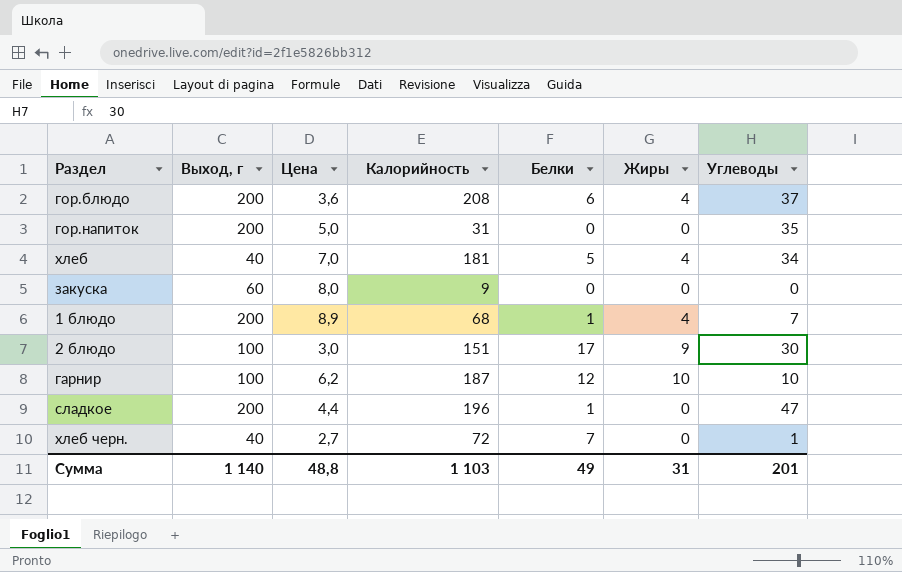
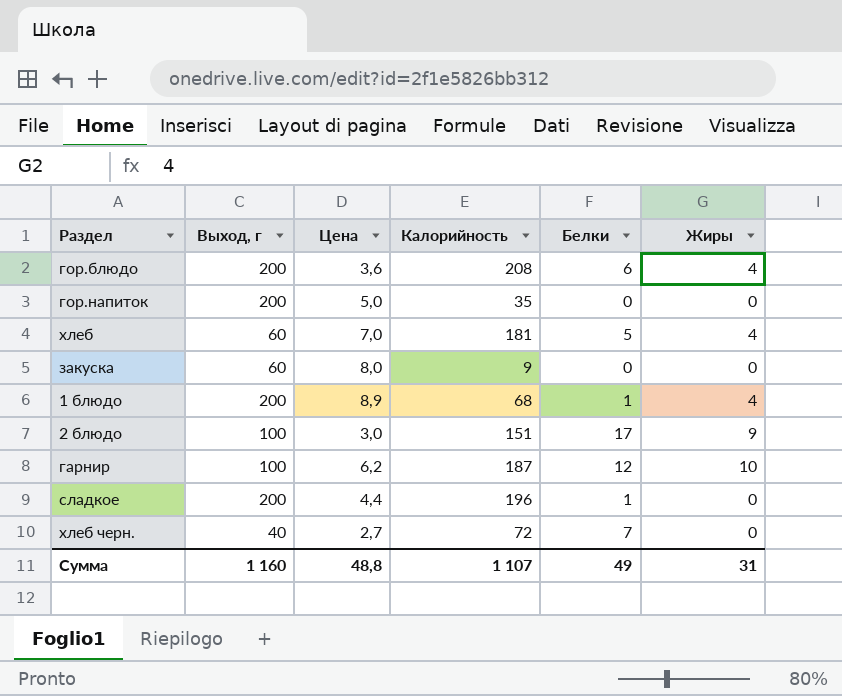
column Углеводы | position: 7 -> none
гор.напиток | Калорийность: 31 -> 35
хлеб | Выход, г: 40 -> 60
Сумма | Выход, г: 1 140 -> 1 160
Сумма | Калорийность: 1 103 -> 1 107

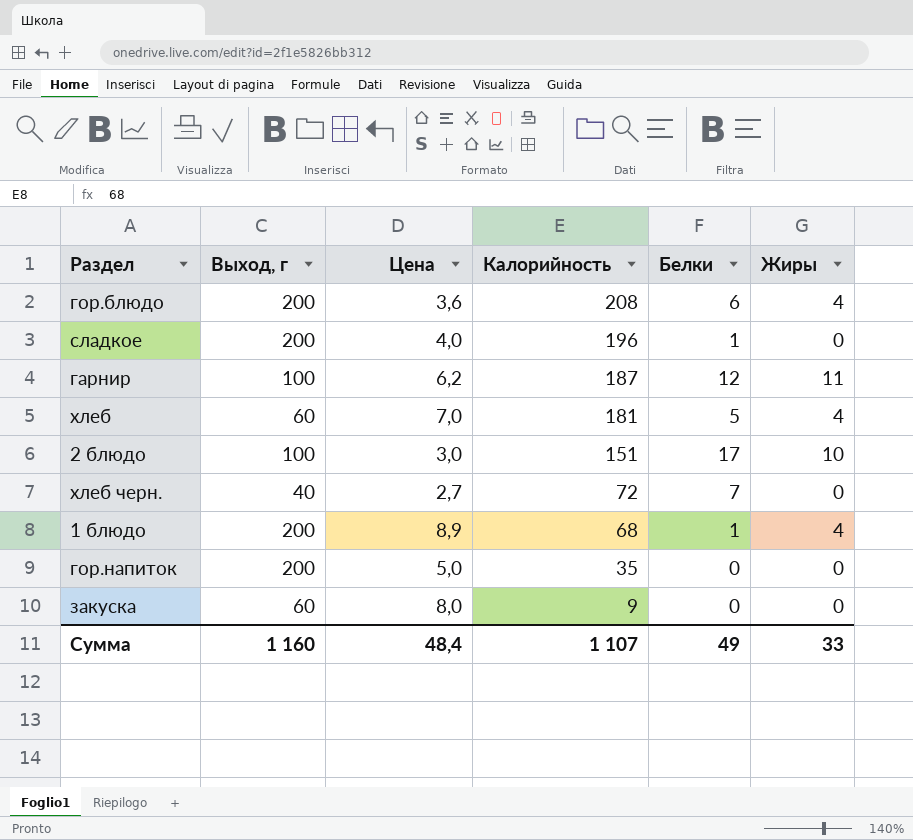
row order: none -> Калорийность descending
сладкое | Цена: 4,4 -> 4,0
гарнир | Жиры: 10 -> 11
2 блюдо | Жиры: 9 -> 10
Сумма | Цена: 48,8 -> 48,4
Сумма | Жиры: 31 -> 33

